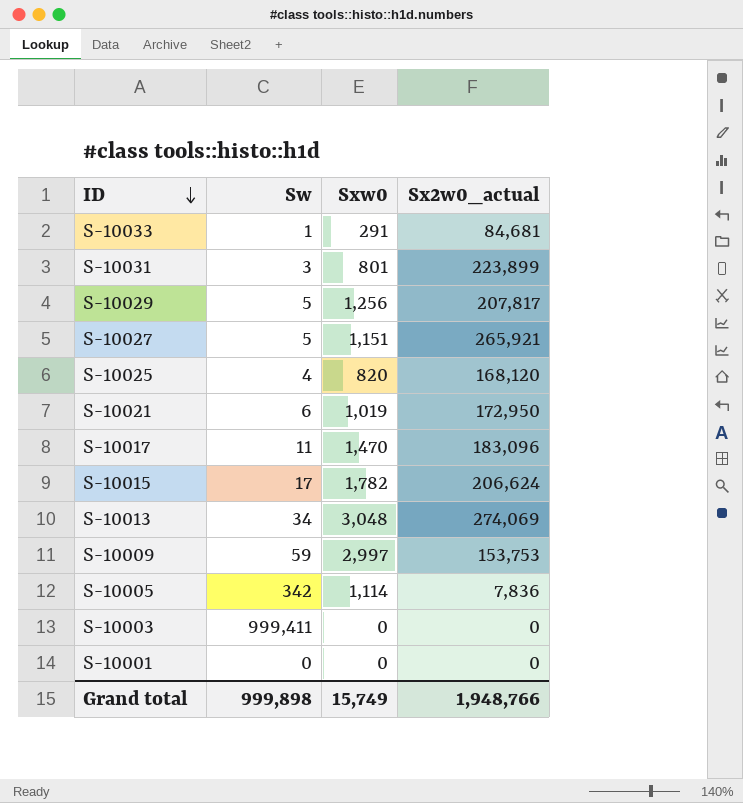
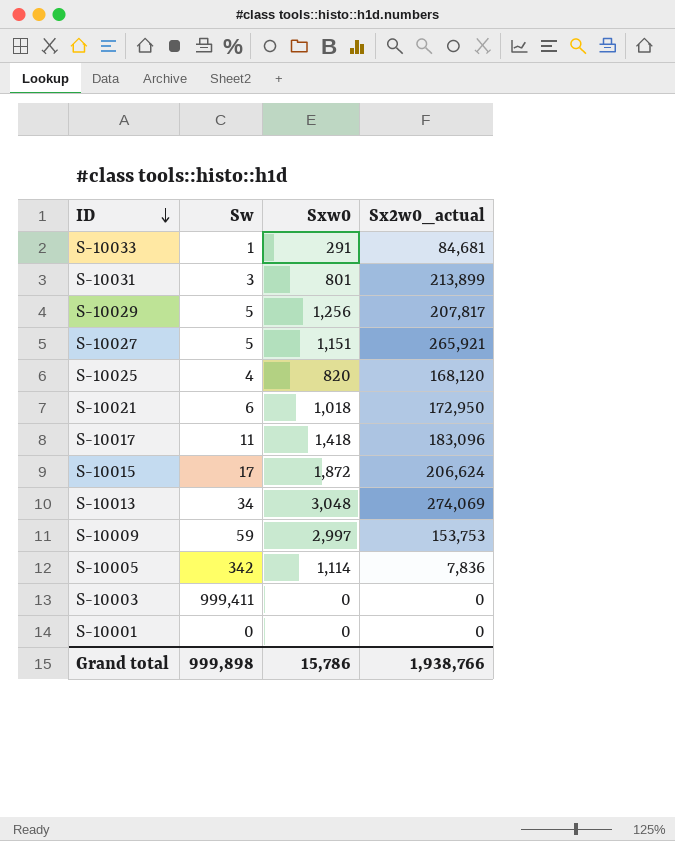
S-10031 | Sx2w0_actual: 223,899 -> 213,899
S-10021 | Sxw0: 1,019 -> 1,018
S-10017 | Sxw0: 1,470 -> 1,418
S-10015 | Sxw0: 1,782 -> 1,872
Grand total | Sxw0: 15,749 -> 15,786
Grand total | Sx2w0_actual: 1,948,766 -> 1,938,766

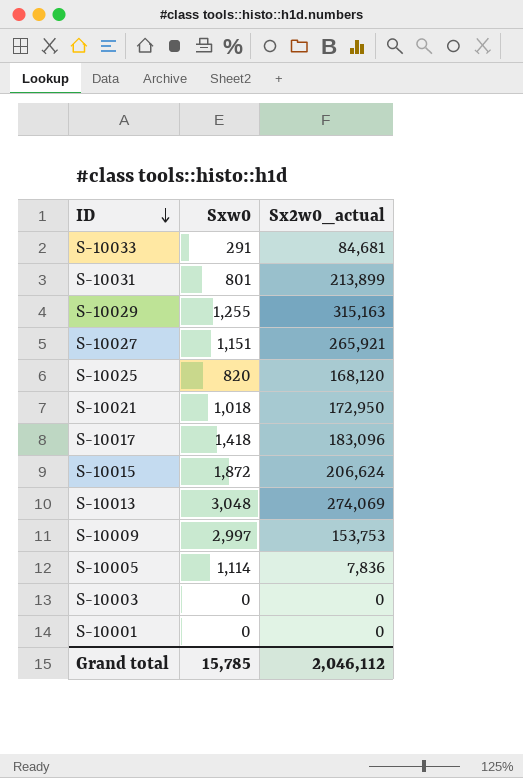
column Sw | position: 2 -> none
S-10029 | Sxw0: 1,256 -> 1,255
S-10029 | Sx2w0_actual: 207,817 -> 315,163
Grand total | Sxw0: 15,786 -> 15,785
Grand total | Sx2w0_actual: 1,938,766 -> 2,046,112

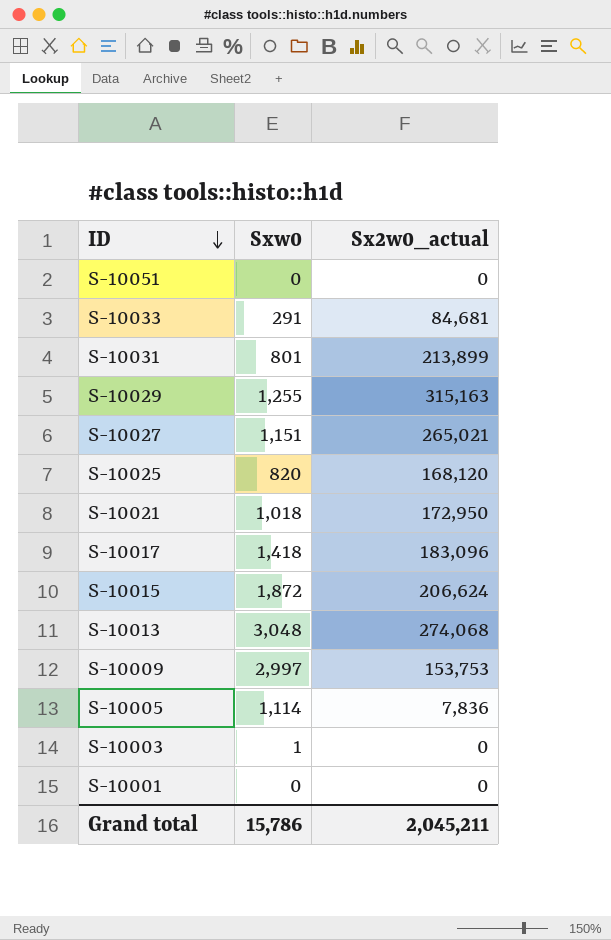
row S-10051: none -> 0 | 0
S-10027 | Sx2w0_actual: 265,921 -> 265,021
S-10013 | Sx2w0_actual: 274,069 -> 274,068
S-10003 | Sxw0: 0 -> 1
Grand total | Sxw0: 15,785 -> 15,786
Grand total | Sx2w0_actual: 2,046,112 -> 2,045,211

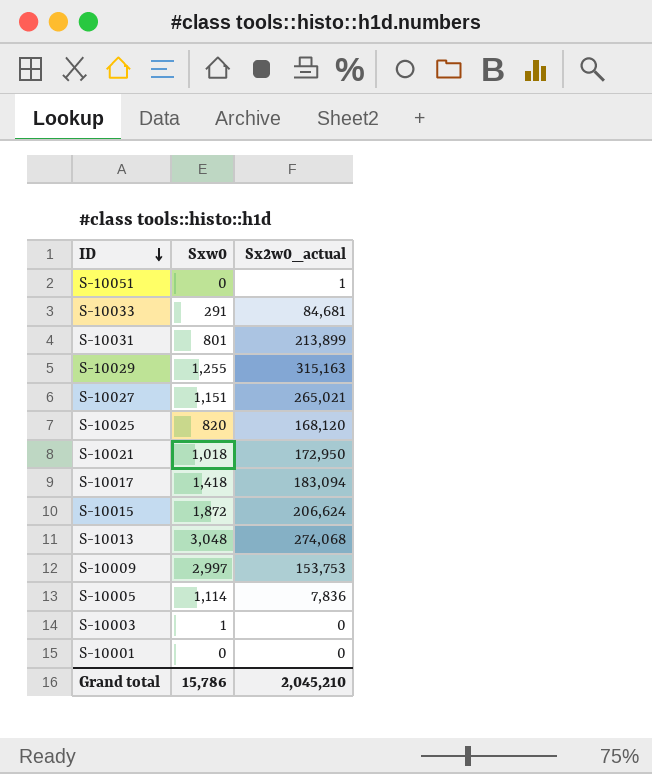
S-10051 | Sx2w0_actual: 0 -> 1
S-10017 | Sx2w0_actual: 183,096 -> 183,094
Grand total | Sx2w0_actual: 2,045,211 -> 2,045,210

